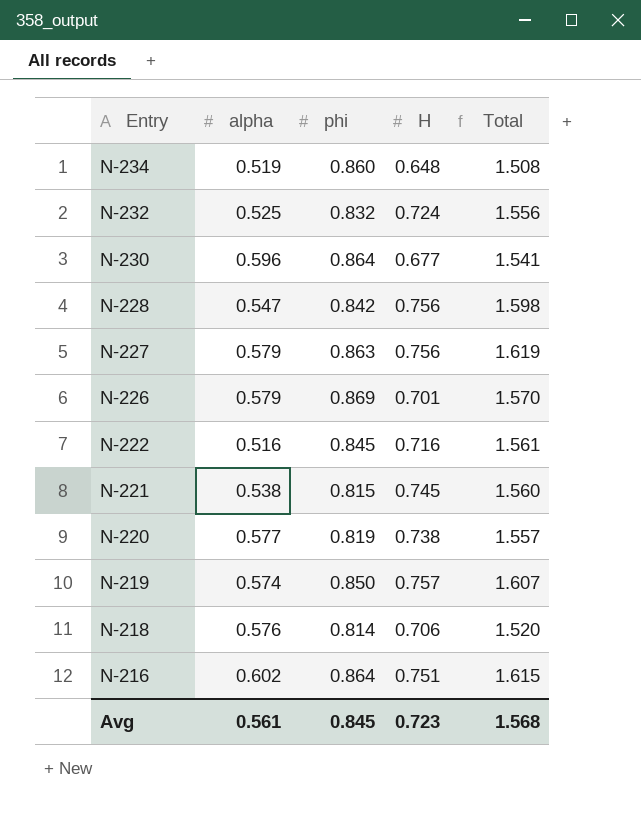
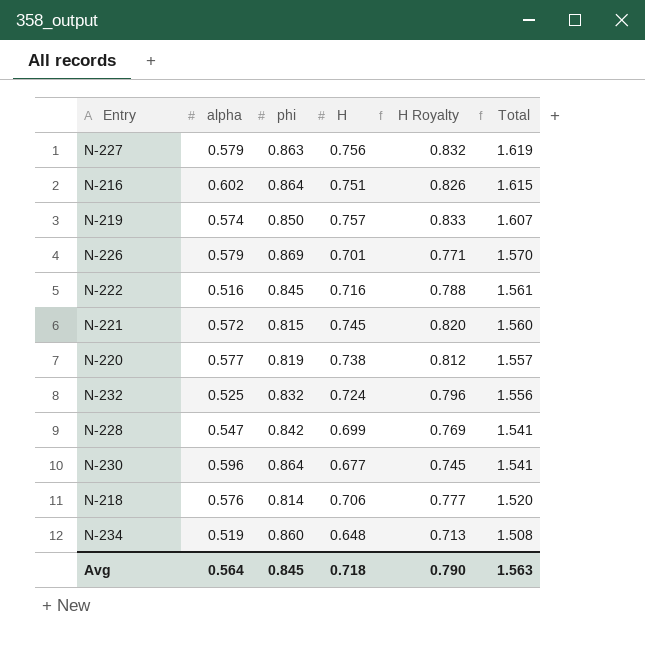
row order: Entry descending -> Total descending
column H Royalty | formula: none -> [H] * 1.1
N-221 | alpha: 0.538 -> 0.572
N-228 | H: 0.756 -> 0.699
N-228 | Total: 1.598 -> 1.541
Avg | alpha: 0.561 -> 0.564
Avg | H: 0.723 -> 0.718
Avg | Total: 1.568 -> 1.563

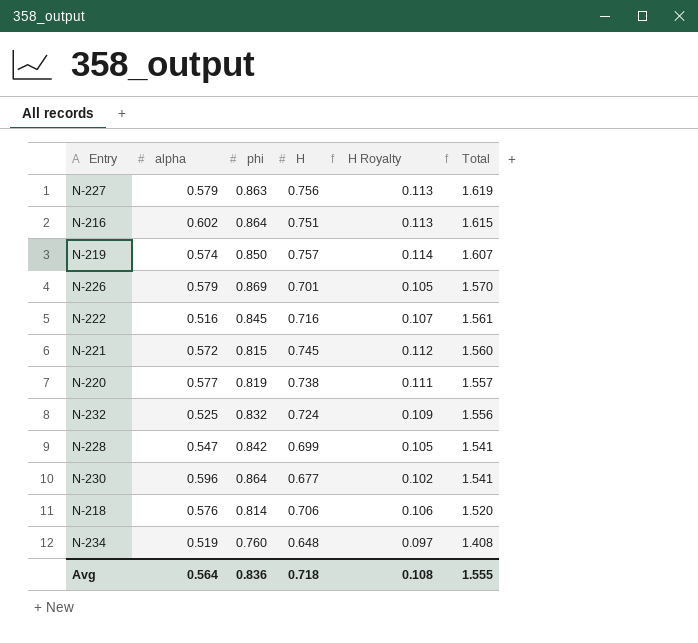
column H Royalty | formula: [H] * 1.1 -> [H] * 0.15
N-234 | phi: 0.860 -> 0.760
N-234 | Total: 1.508 -> 1.408
Avg | phi: 0.845 -> 0.836
Avg | H Royalty: 0.790 -> 0.108
Avg | Total: 1.563 -> 1.555

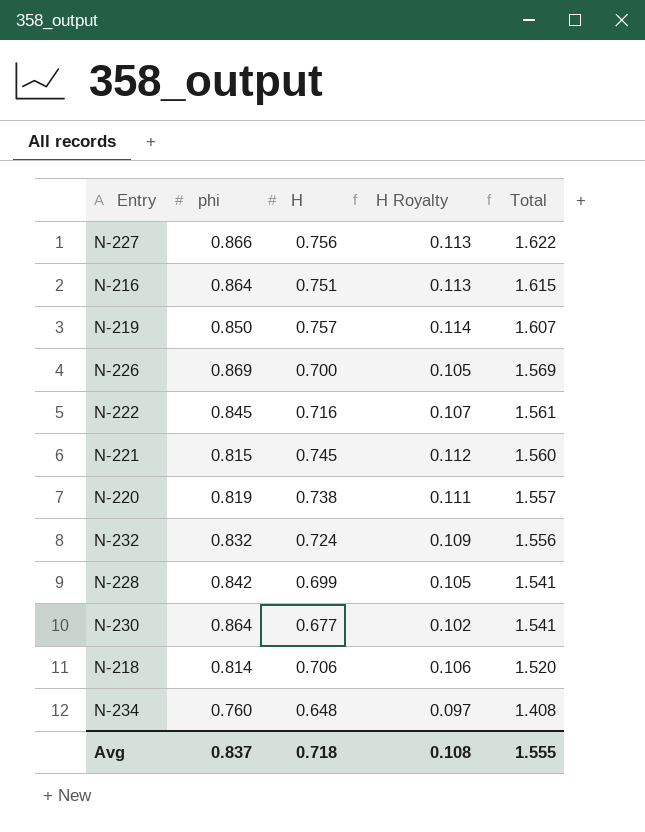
column alpha | position: 2 -> none
N-227 | phi: 0.863 -> 0.866
N-227 | Total: 1.619 -> 1.622
N-226 | H: 0.701 -> 0.700
N-226 | Total: 1.570 -> 1.569
Avg | phi: 0.836 -> 0.837

